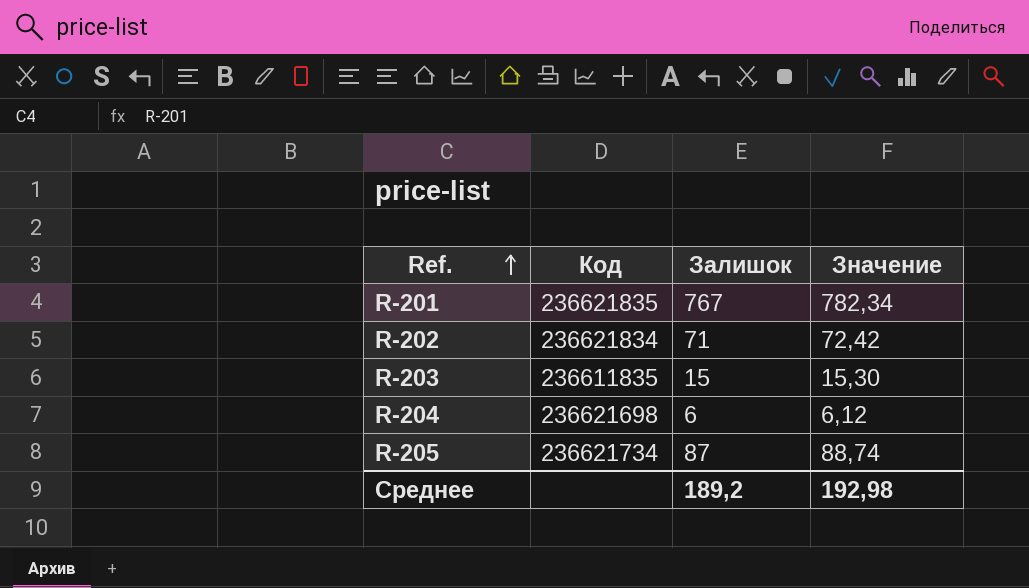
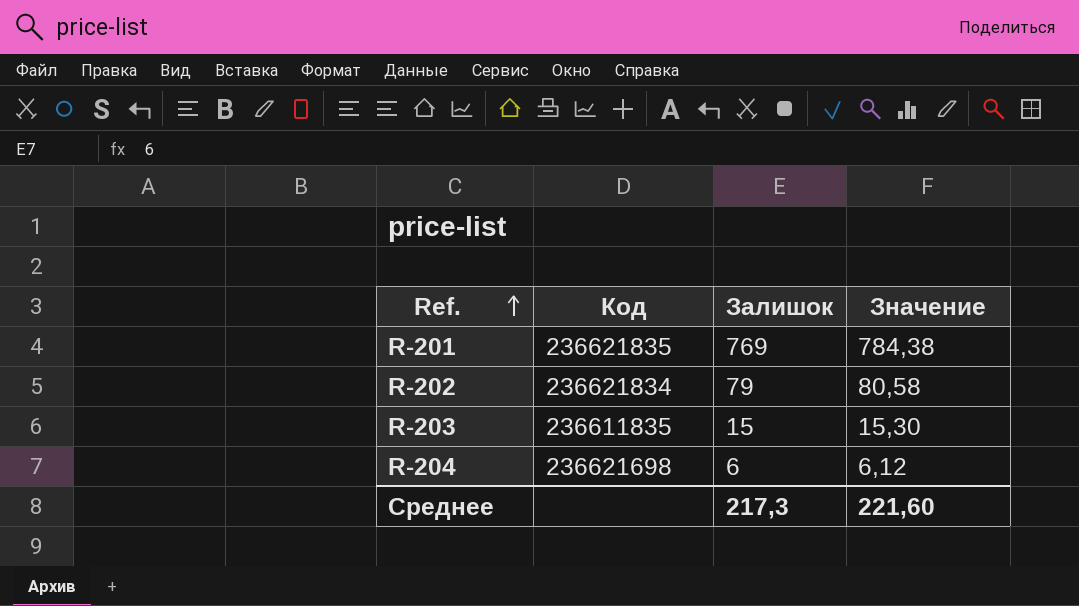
row R-205: 236621734 | 87 | 88,74 -> none
R-201 | Залишок: 767 -> 769
R-201 | Значение: 782,34 -> 784,38
R-202 | Залишок: 71 -> 79
R-202 | Значение: 72,42 -> 80,58
Среднее | Залишок: 189,2 -> 217,3
Среднее | Значение: 192,98 -> 221,60

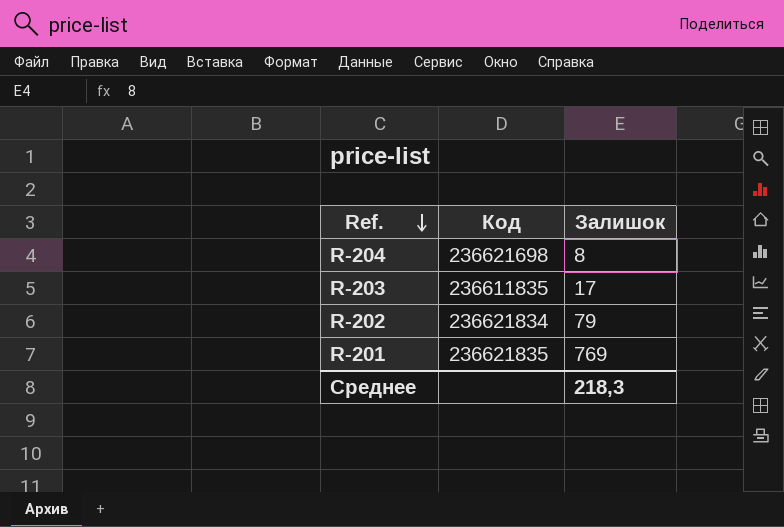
row order: Ref. ascending -> Ref. descending
column Значение | formula: [Залишок] * 1,02 -> none
R-204 | Залишок: 6 -> 8
R-203 | Залишок: 15 -> 17
Среднее | Залишок: 217,3 -> 218,3

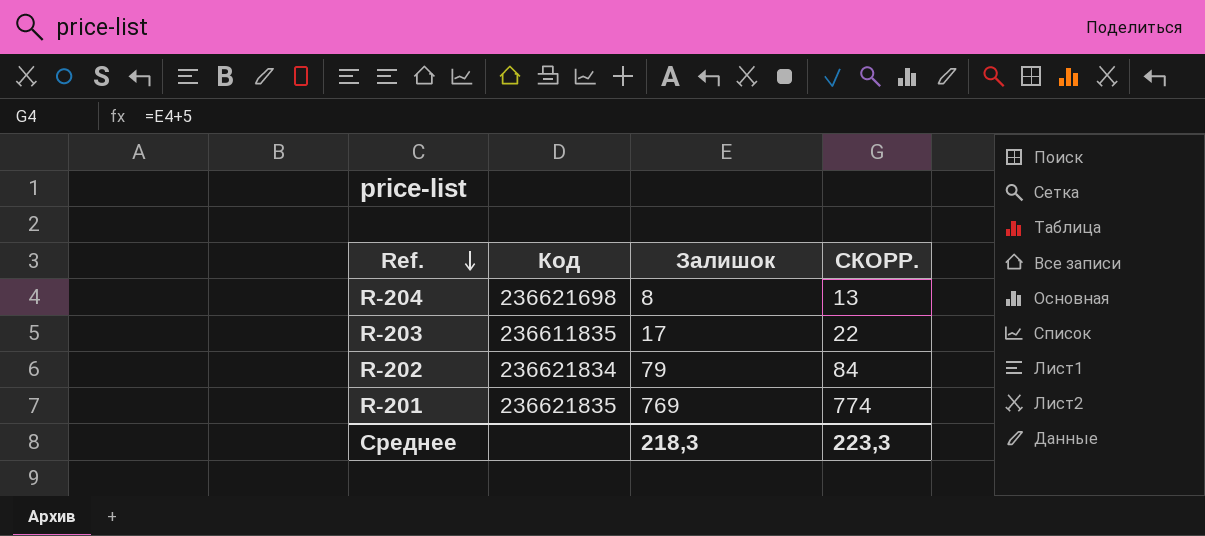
column СКОРР. | formula: none -> [Залишок] + 5

